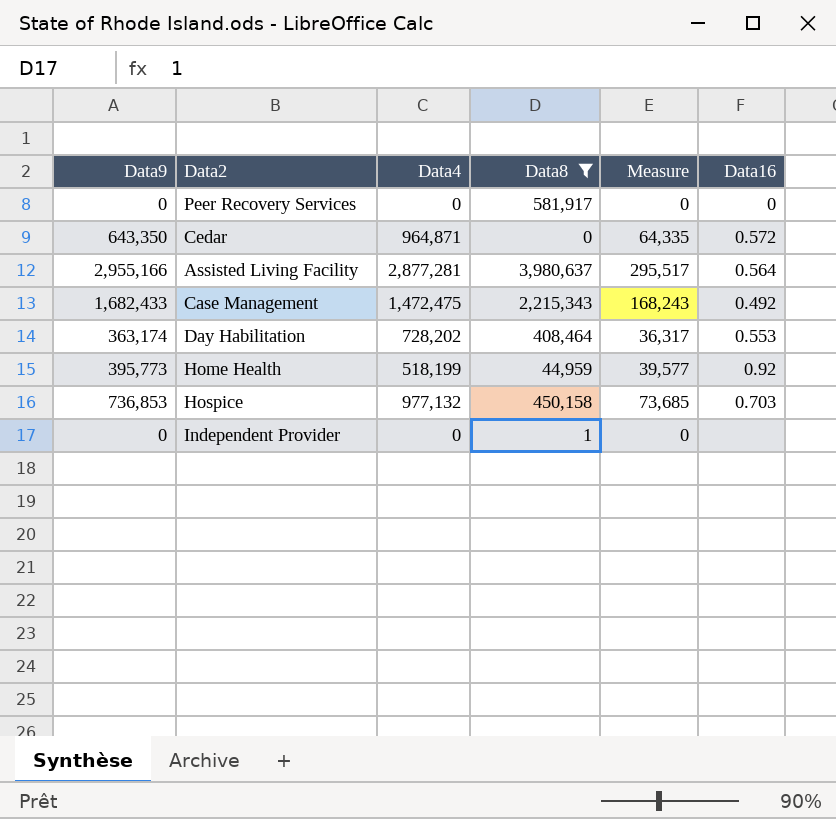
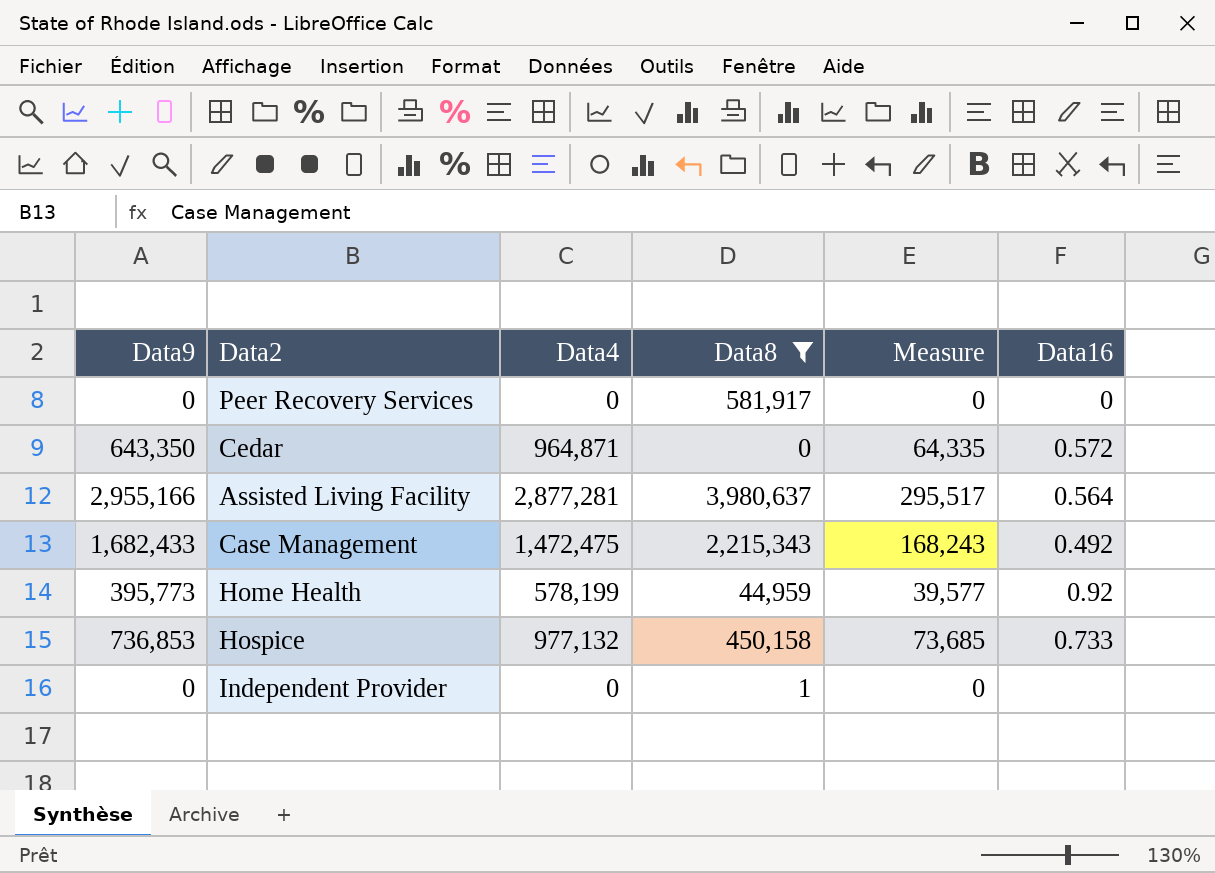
row Day Habilitation: 363,174 | 728,202 | 408,464 | 36,317 | 0.553 -> none
Home Health | Data4: 518,199 -> 578,199
Hospice | Data16: 0.703 -> 0.733

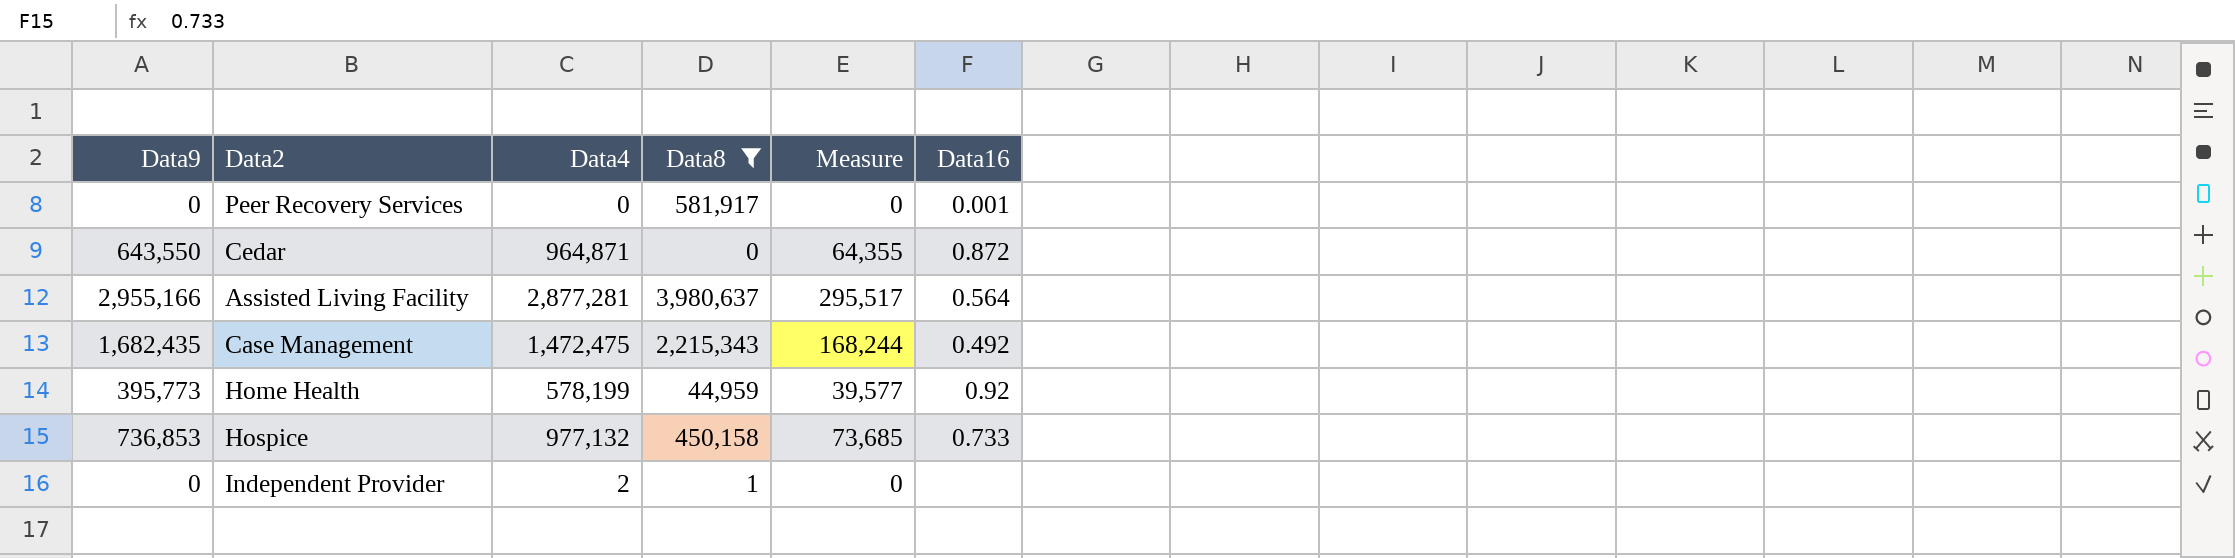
Peer Recovery Services | Data16: 0 -> 0.001
Cedar | Data9: 643,350 -> 643,550
Cedar | Measure: 64,335 -> 64,355
Cedar | Data16: 0.572 -> 0.872
Case Management | Data9: 1,682,433 -> 1,682,435
Case Management | Measure: 168,243 -> 168,244
Independent Provider | Data4: 0 -> 2

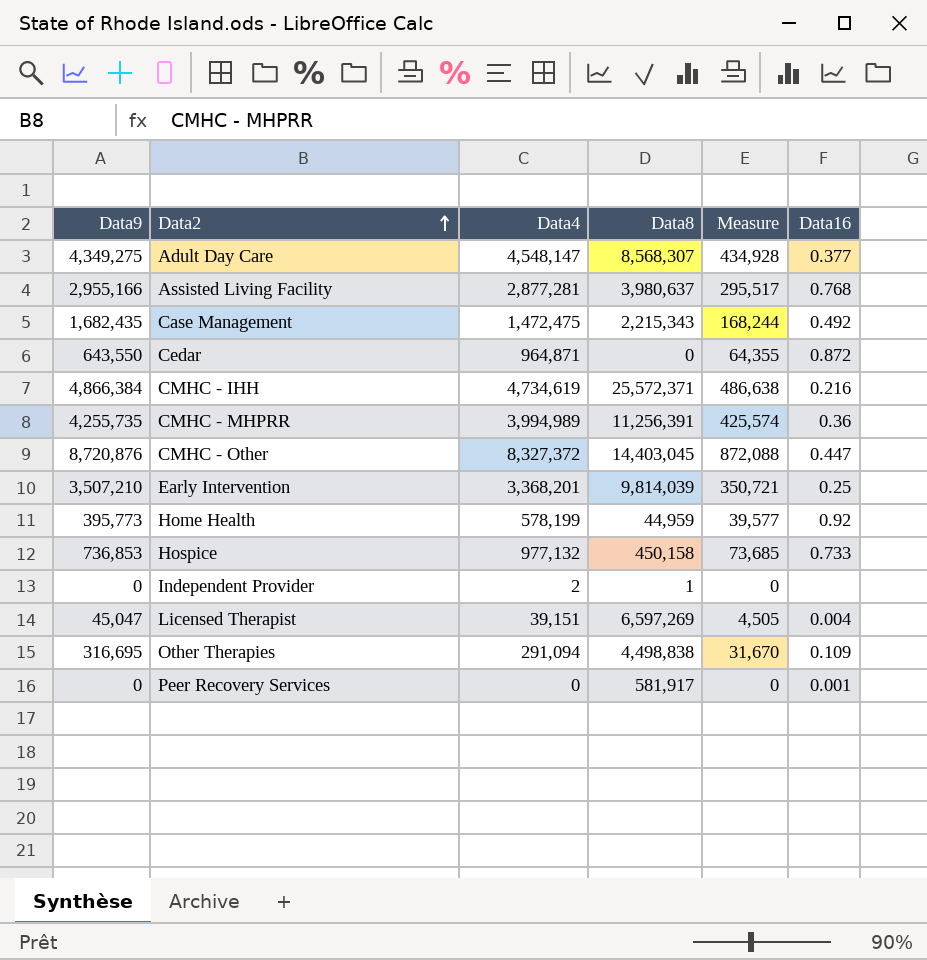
filter: Data8 <= 3,980,637 -> none
row order: none -> Data2 ascending
Assisted Living Facility | Data16: 0.564 -> 0.768

